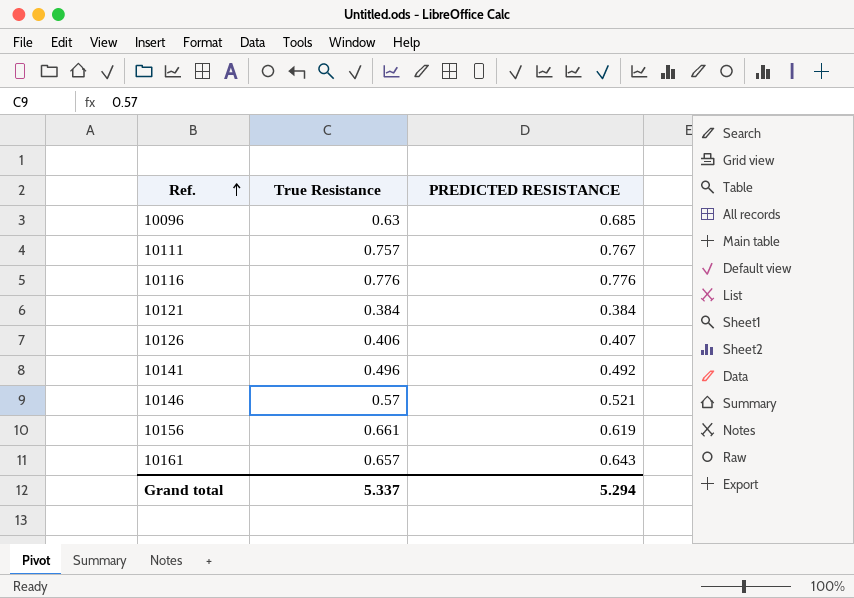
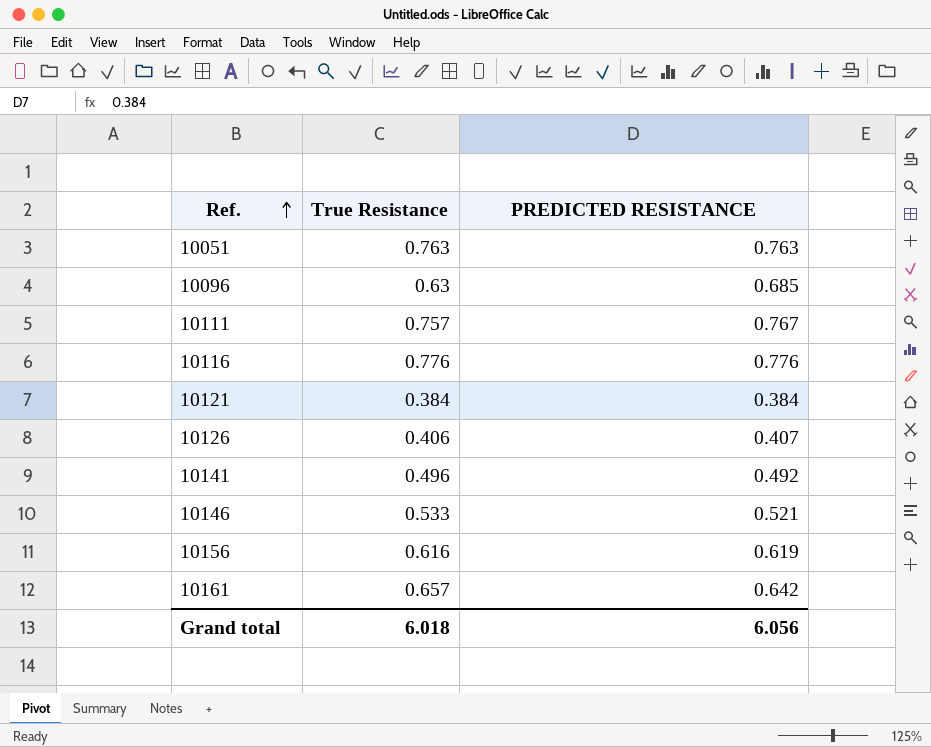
row 10051: none -> 0.763 | 0.763
10146 | True Resistance: 0.57 -> 0.533
10156 | True Resistance: 0.661 -> 0.616
10161 | PREDICTED RESISTANCE: 0.643 -> 0.642
Grand total | True Resistance: 5.337 -> 6.018
Grand total | PREDICTED RESISTANCE: 5.294 -> 6.056

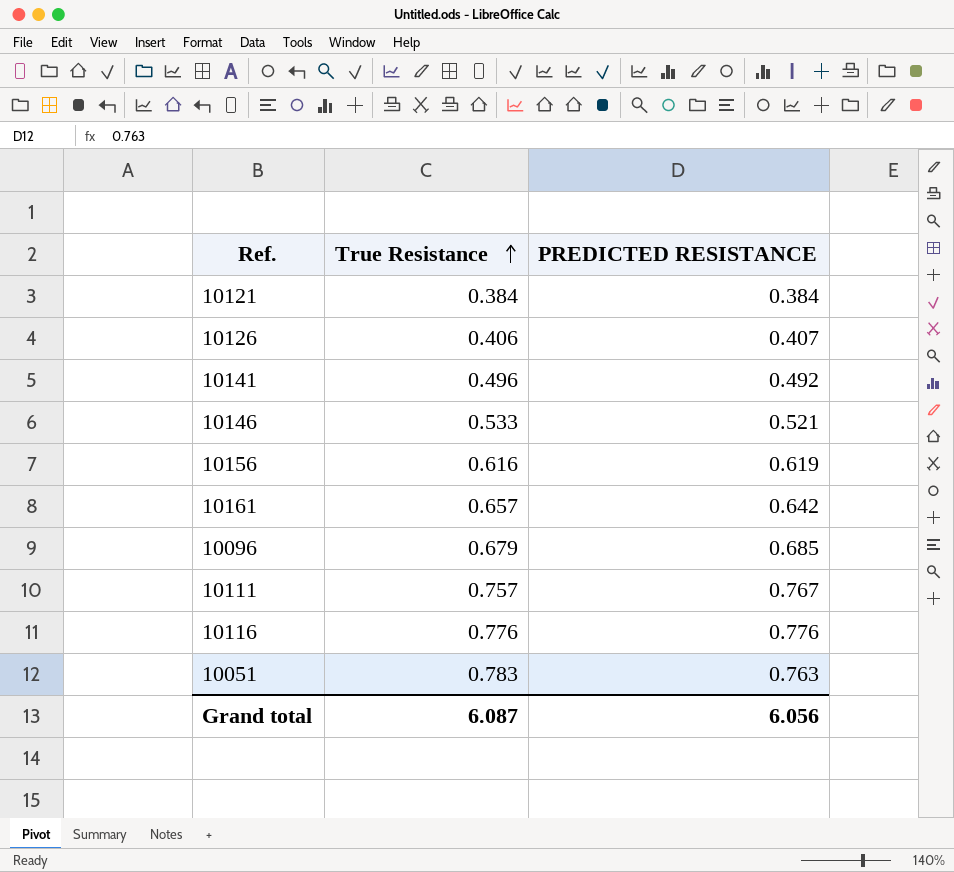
row order: Ref. ascending -> True Resistance ascending
10096 | True Resistance: 0.63 -> 0.679
10051 | True Resistance: 0.763 -> 0.783
Grand total | True Resistance: 6.018 -> 6.087

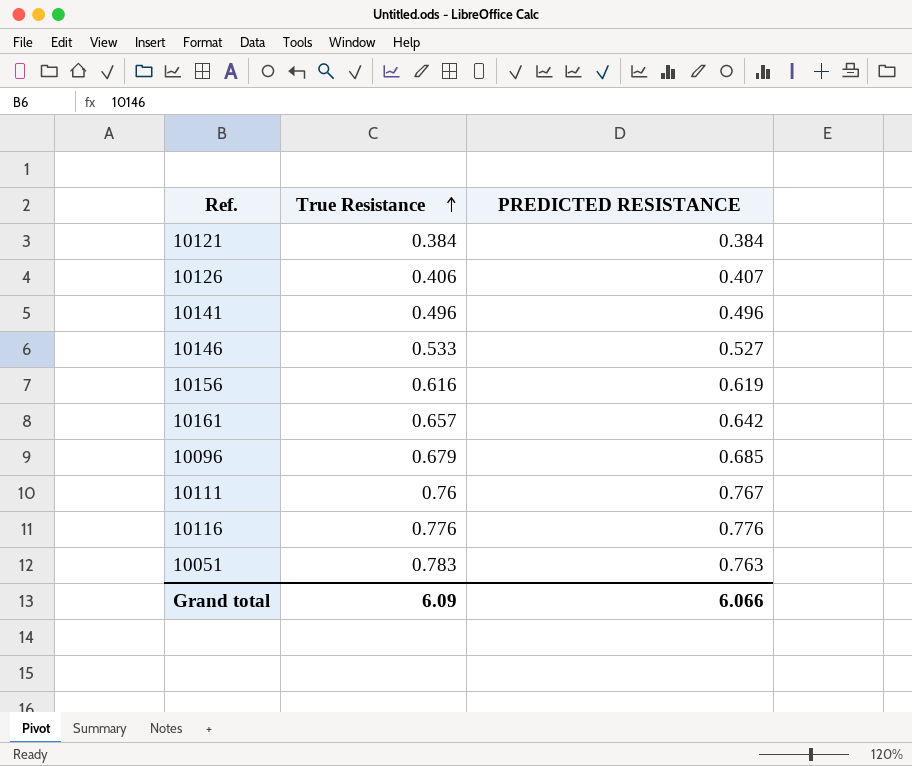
10141 | PREDICTED RESISTANCE: 0.492 -> 0.496
10146 | PREDICTED RESISTANCE: 0.521 -> 0.527
10111 | True Resistance: 0.757 -> 0.76
Grand total | True Resistance: 6.087 -> 6.09
Grand total | PREDICTED RESISTANCE: 6.056 -> 6.066

